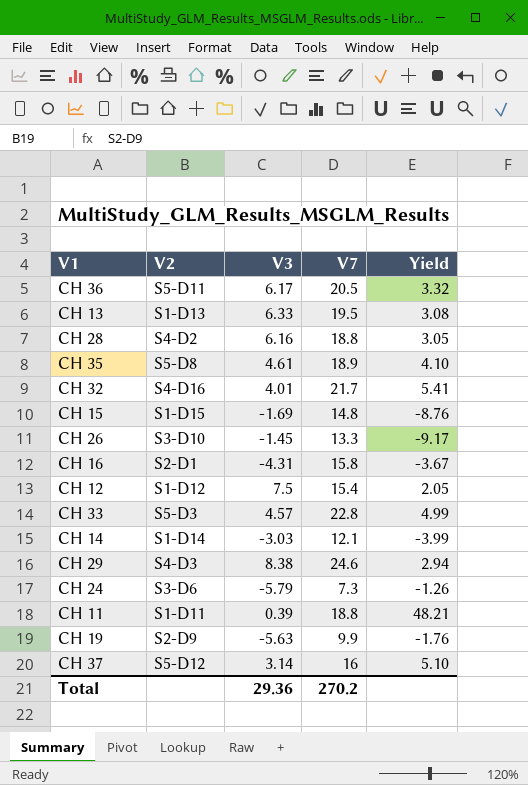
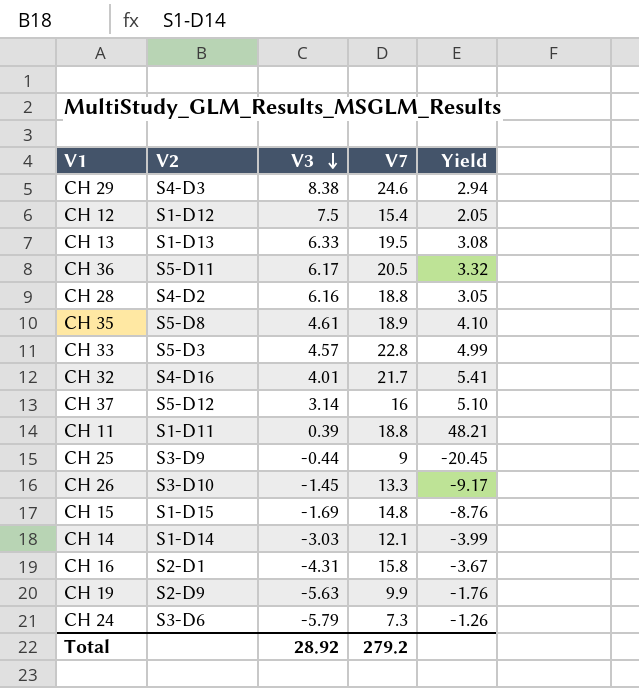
row order: none -> V3 descending
row CH 25: none -> S3-D9 | -0.44 | 9 | -20.45
Total | V3: 29.36 -> 28.92
Total | V7: 270.2 -> 279.2

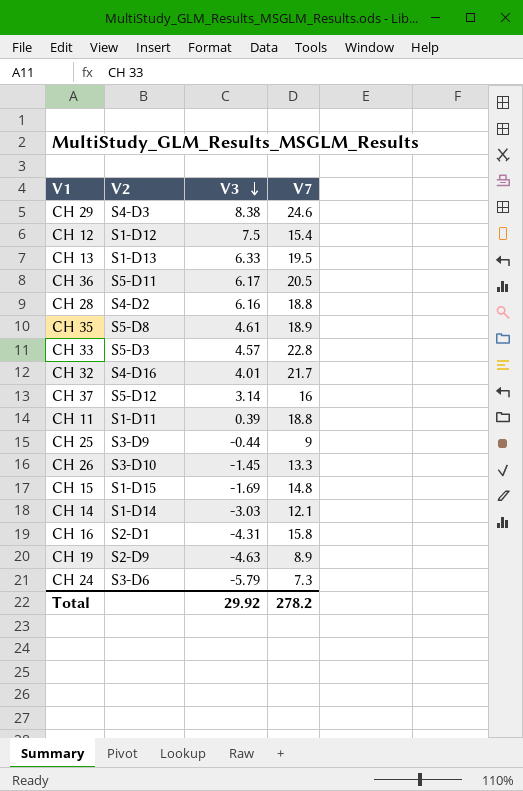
column Yield | formula: [V7] / [V3] -> none
CH 19 | V3: -5.63 -> -4.63
CH 19 | V7: 9.9 -> 8.9
Total | V3: 28.92 -> 29.92
Total | V7: 279.2 -> 278.2

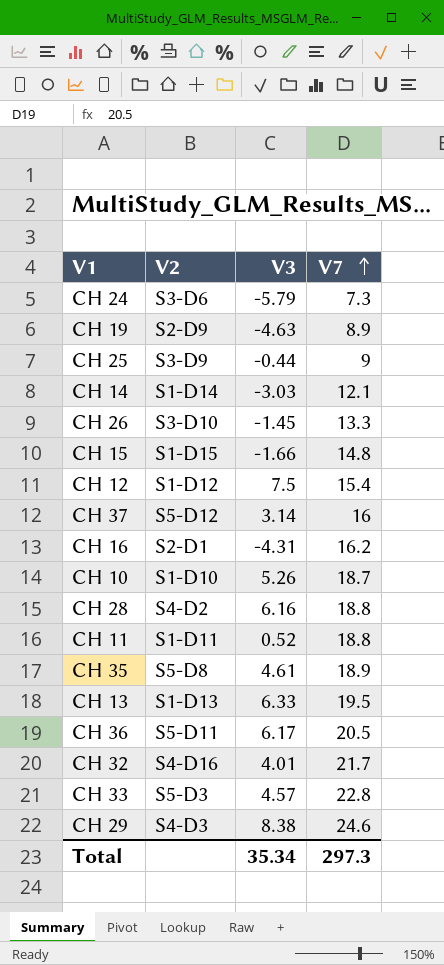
row order: V3 descending -> V7 ascending
CH 15 | V3: -1.69 -> -1.66
CH 16 | V7: 15.8 -> 16.2
row CH 10: none -> S1-D10 | 5.26 | 18.7
CH 11 | V3: 0.39 -> 0.52
Total | V3: 29.92 -> 35.34
Total | V7: 278.2 -> 297.3

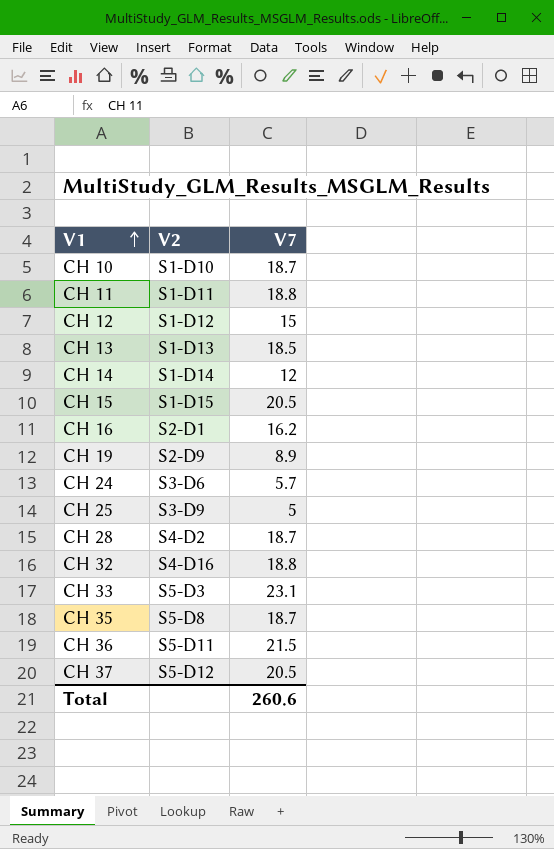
row order: V7 ascending -> V1 ascending
column V3 | position: 3 -> none
row CH 26: S3-D10 | -1.45 | 13.3 -> none
row CH 29: S4-D3 | 8.38 | 24.6 -> none
CH 12 | V7: 15.4 -> 15
CH 13 | V7: 19.5 -> 18.5
CH 14 | V7: 12.1 -> 12
CH 15 | V7: 14.8 -> 20.5
CH 24 | V7: 7.3 -> 5.7
CH 25 | V7: 9 -> 5
CH 28 | V7: 18.8 -> 18.7
CH 32 | V7: 21.7 -> 18.8
CH 33 | V7: 22.8 -> 23.1
CH 35 | V7: 18.9 -> 18.7
CH 36 | V7: 20.5 -> 21.5
CH 37 | V7: 16 -> 20.5
Total | V7: 297.3 -> 260.6

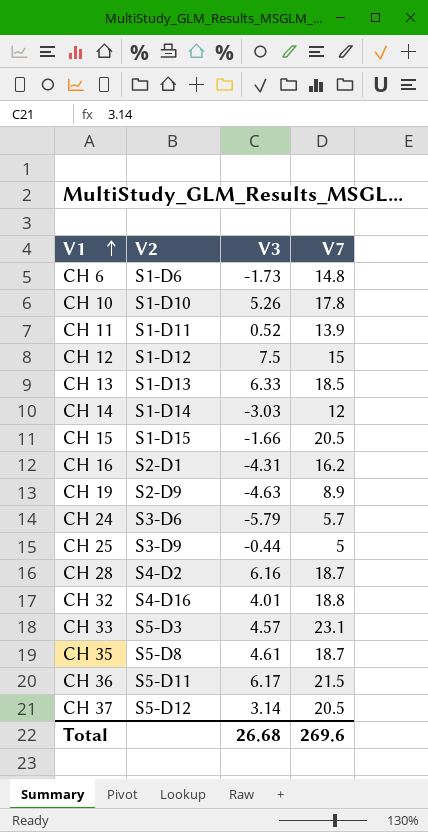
column V3 | position: none -> 3
row CH 6: none -> S1-D6 | -1.73 | 14.8
CH 10 | V7: 18.7 -> 17.8
CH 11 | V7: 18.8 -> 13.9
Total | V7: 260.6 -> 269.6

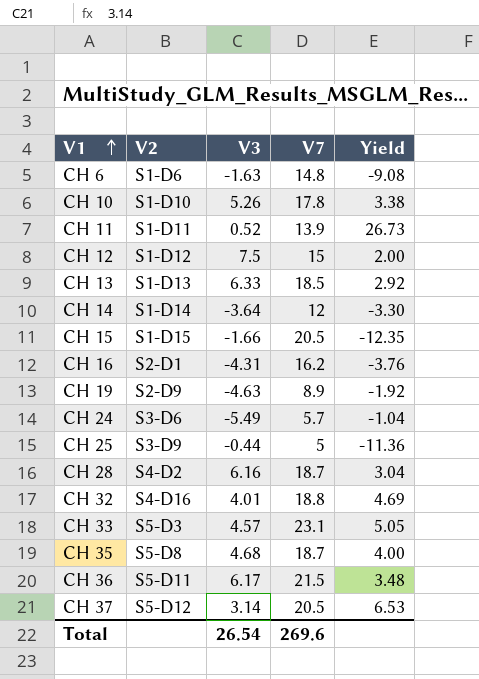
column Yield | formula: none -> [V7] / [V3]
CH 6 | V3: -1.73 -> -1.63
CH 14 | V3: -3.03 -> -3.64
CH 24 | V3: -5.79 -> -5.49
CH 35 | V3: 4.61 -> 4.68
Total | V3: 26.68 -> 26.54

